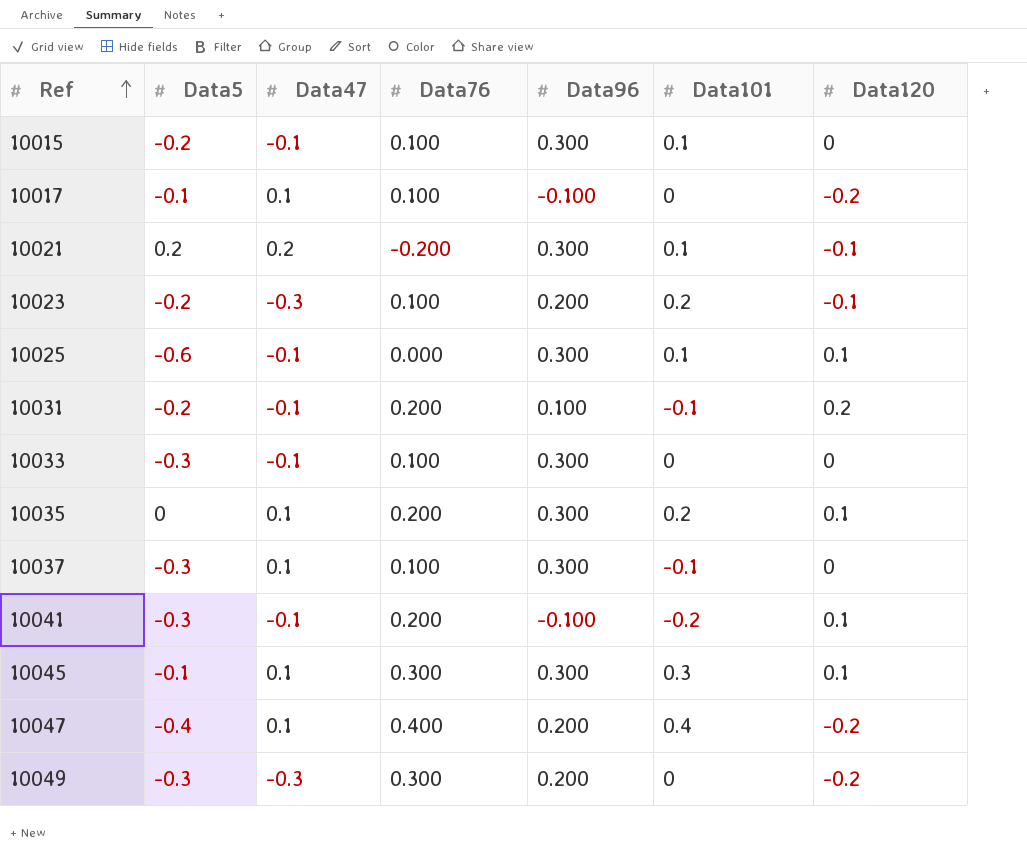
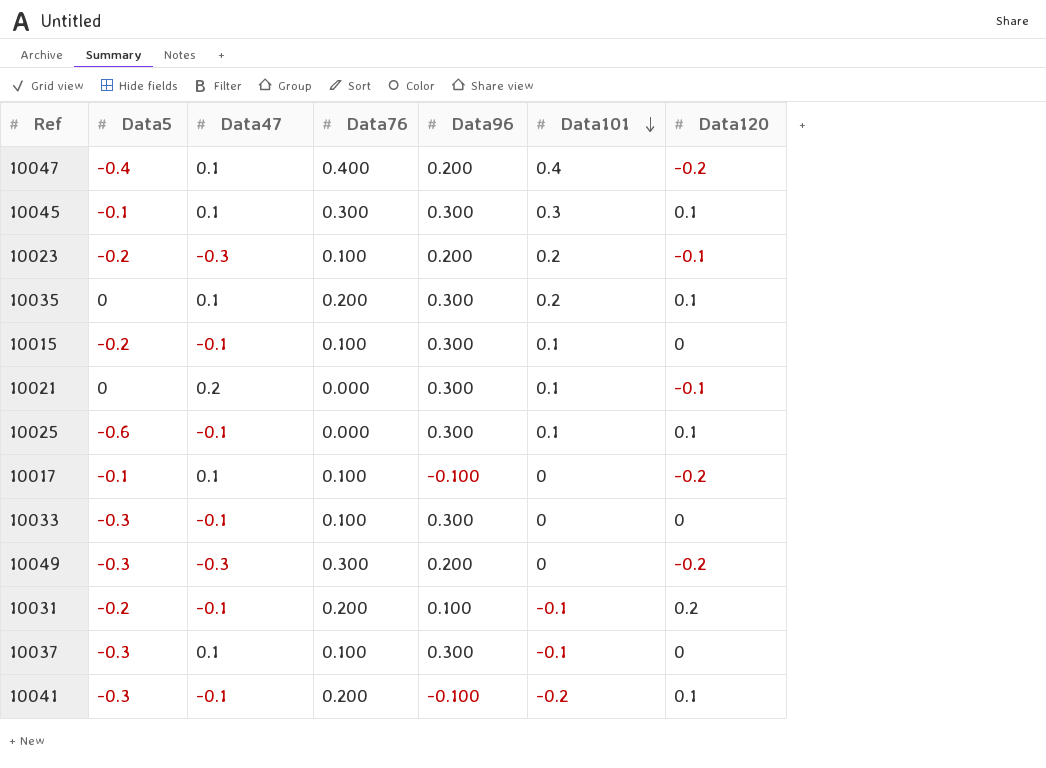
row order: Ref ascending -> Data101 descending
10021 | Data5: 0.2 -> 0
10021 | Data76: -0.200 -> 0.000

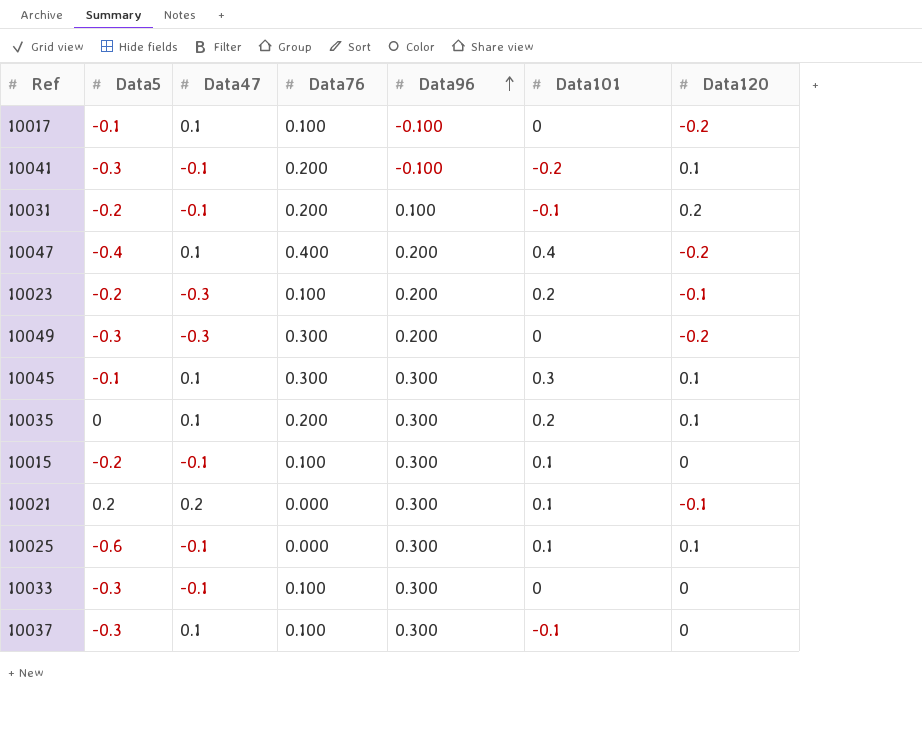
row order: Data101 descending -> Data96 ascending
10021 | Data5: 0 -> 0.2

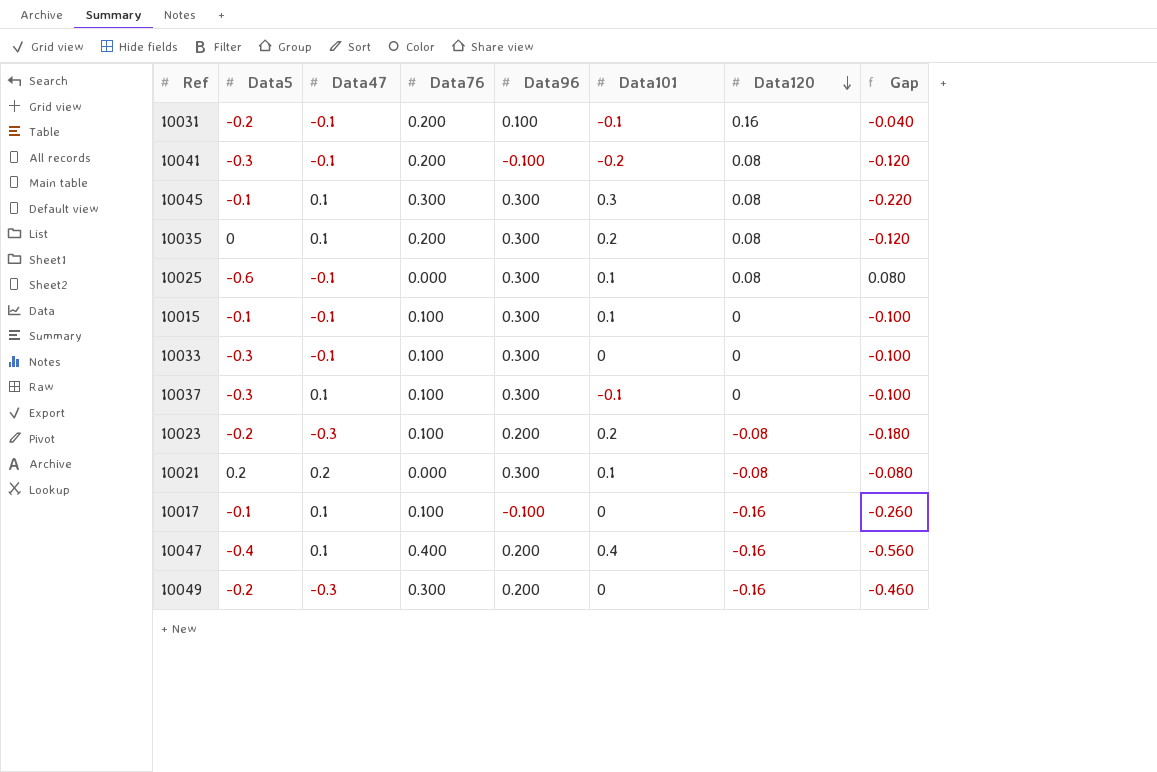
row order: Data96 ascending -> Data120 descending
column Gap | formula: none -> [Data120] - [Data76]
10031 | Data120: 0.2 -> 0.16
10041 | Data120: 0.1 -> 0.08
10045 | Data120: 0.1 -> 0.08
10035 | Data120: 0.1 -> 0.08
10025 | Data120: 0.1 -> 0.08
10015 | Data5: -0.2 -> -0.1
10023 | Data120: -0.1 -> -0.08
10021 | Data120: -0.1 -> -0.08
10017 | Data120: -0.2 -> -0.16
10047 | Data120: -0.2 -> -0.16
10049 | Data5: -0.3 -> -0.2
10049 | Data120: -0.2 -> -0.16

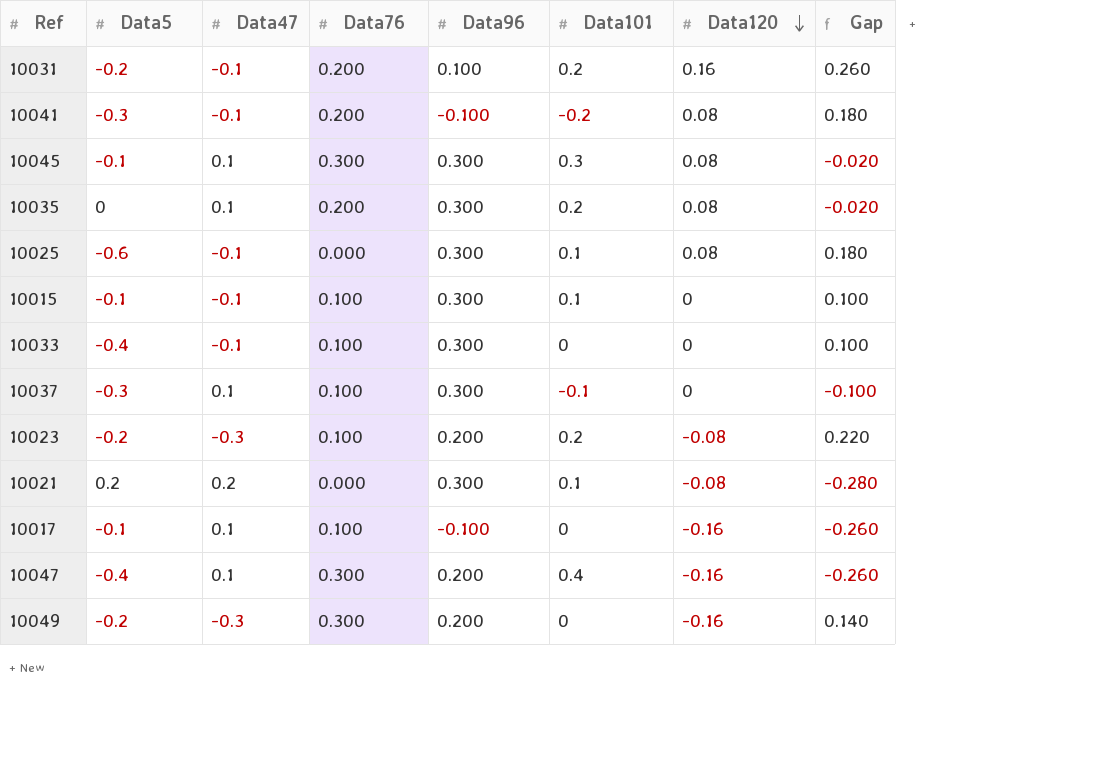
column Gap | formula: [Data120] - [Data76] -> [Data120] - [Data47]
10031 | Data101: -0.1 -> 0.2
10033 | Data5: -0.3 -> -0.4
10047 | Data76: 0.400 -> 0.300

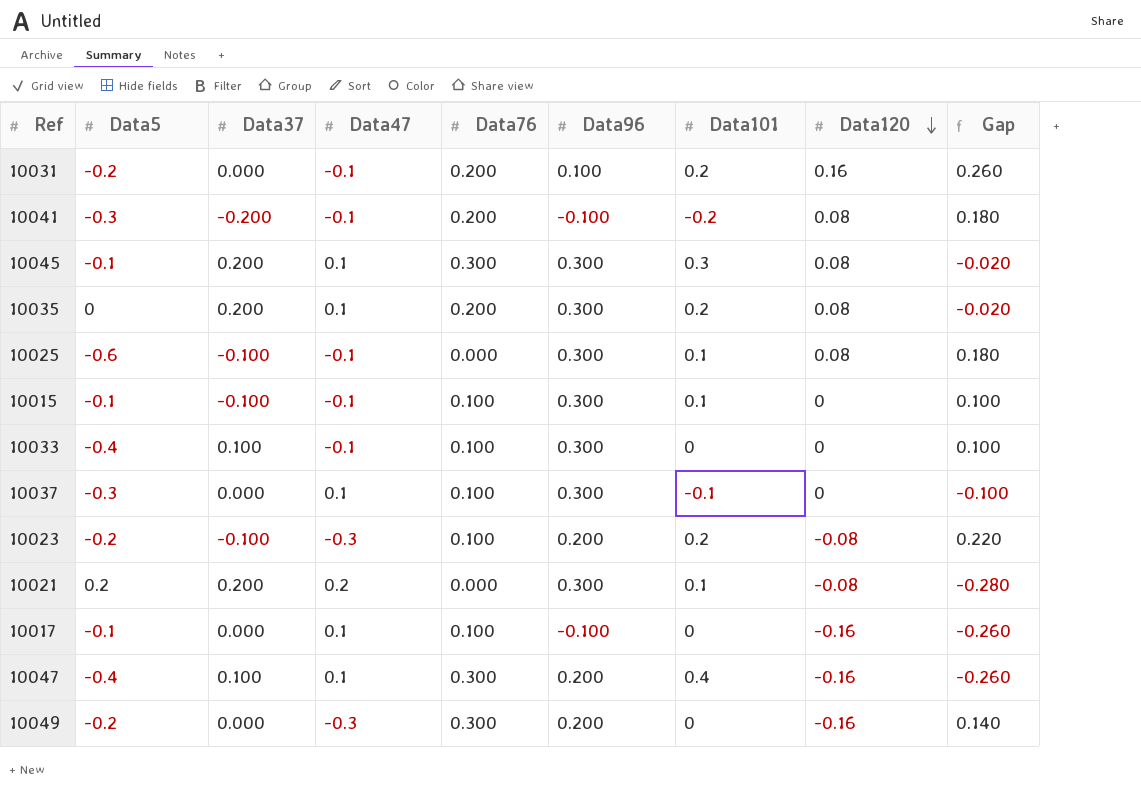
column Data37 | position: none -> 3

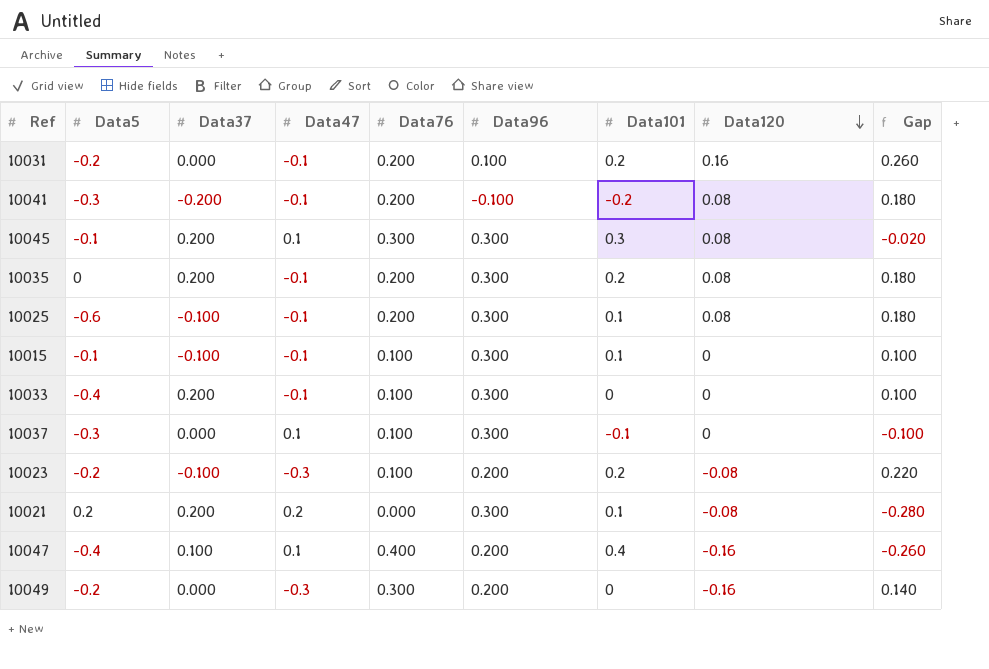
row 10017: -0.1 | 0.000 | 0.1 | 0.100 | -0.100 | 0 | -0.16 | -0.260 -> none
10035 | Data47: 0.1 -> -0.1
10035 | Gap: -0.020 -> 0.180
10025 | Data76: 0.000 -> 0.200
10033 | Data37: 0.100 -> 0.200
10047 | Data76: 0.300 -> 0.400

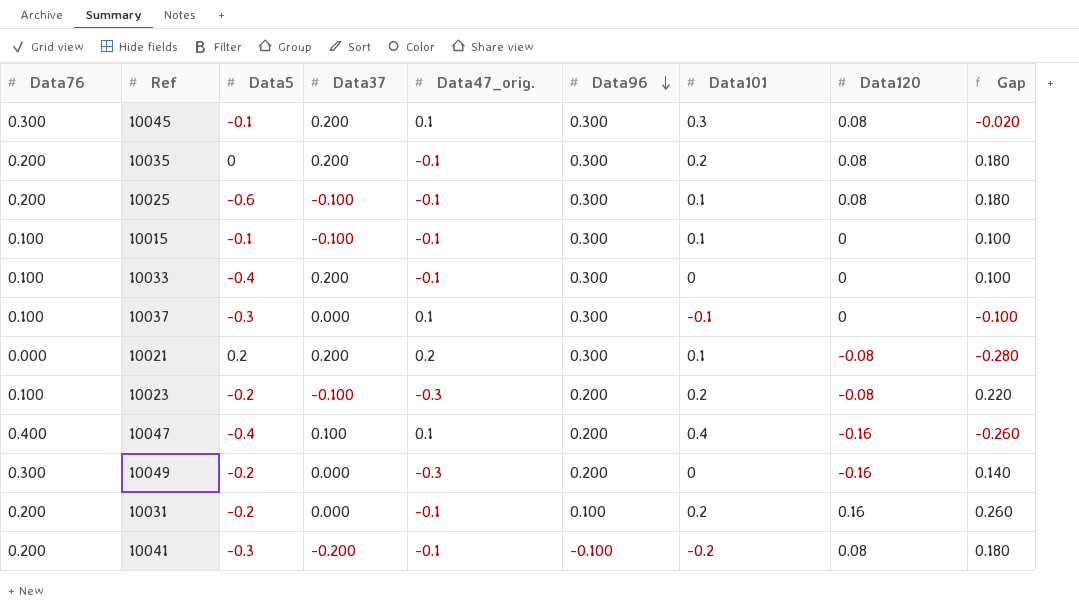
row order: Data120 descending -> Data96 descending
column Data76 | position: 5 -> 1
column name: Data47 -> Data47_orig.

